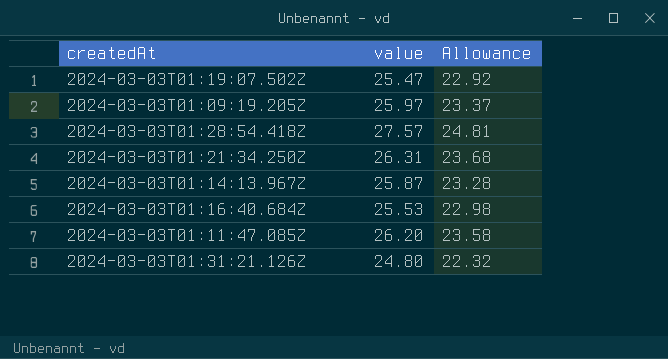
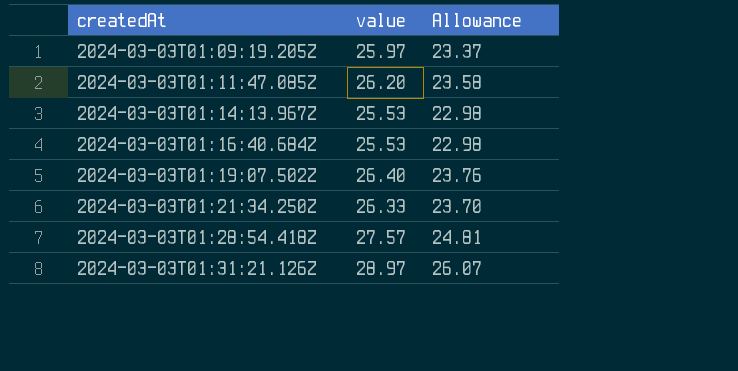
row order: none -> createdAt ascending
2024-03-03T01:14:13.967Z | value: 25.87 -> 25.53
2024-03-03T01:14:13.967Z | Allowance: 23.28 -> 22.98
2024-03-03T01:19:07.502Z | value: 25.47 -> 26.40
2024-03-03T01:19:07.502Z | Allowance: 22.92 -> 23.76
2024-03-03T01:21:34.250Z | value: 26.31 -> 26.33
2024-03-03T01:21:34.250Z | Allowance: 23.68 -> 23.70
2024-03-03T01:31:21.126Z | value: 24.80 -> 28.97
2024-03-03T01:31:21.126Z | Allowance: 22.32 -> 26.07

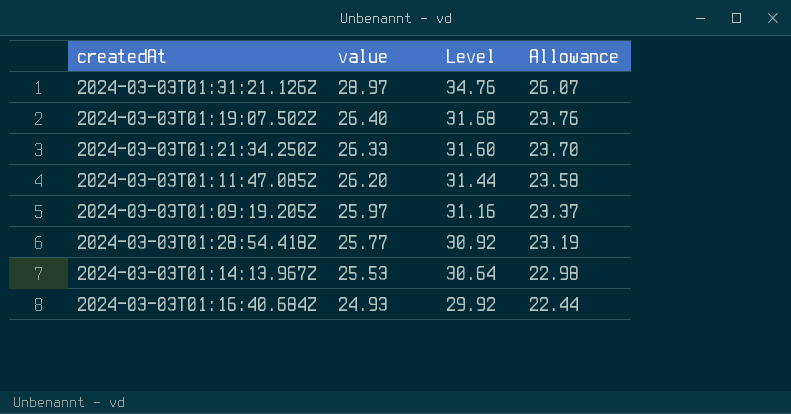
row order: createdAt ascending -> value descending
column Level | formula: none -> [value] * 1.2
2024-03-03T01:28:54.418Z | value: 27.57 -> 25.77
2024-03-03T01:28:54.418Z | Allowance: 24.81 -> 23.19
2024-03-03T01:16:40.684Z | value: 25.53 -> 24.93
2024-03-03T01:16:40.684Z | Allowance: 22.98 -> 22.44

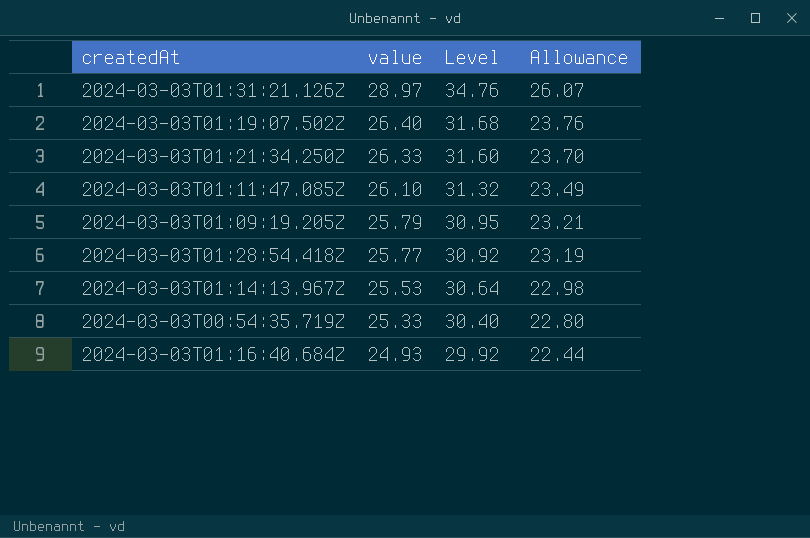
2024-03-03T01:11:47.085Z | value: 26.20 -> 26.10
2024-03-03T01:11:47.085Z | Level: 31.44 -> 31.32
2024-03-03T01:11:47.085Z | Allowance: 23.58 -> 23.49
2024-03-03T01:09:19.205Z | value: 25.97 -> 25.79
2024-03-03T01:09:19.205Z | Level: 31.16 -> 30.95
2024-03-03T01:09:19.205Z | Allowance: 23.37 -> 23.21
row 2024-03-03T00:54:35.719Z: none -> 25.33 | 30.40 | 22.80

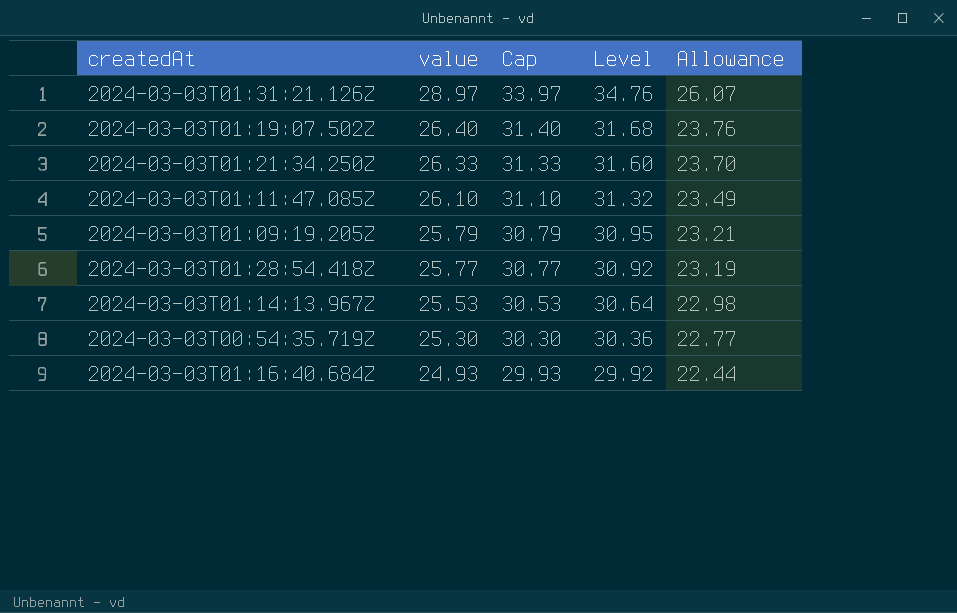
column Cap | formula: none -> [value] + 5
2024-03-03T00:54:35.719Z | value: 25.33 -> 25.30
2024-03-03T00:54:35.719Z | Level: 30.40 -> 30.36
2024-03-03T00:54:35.719Z | Allowance: 22.80 -> 22.77

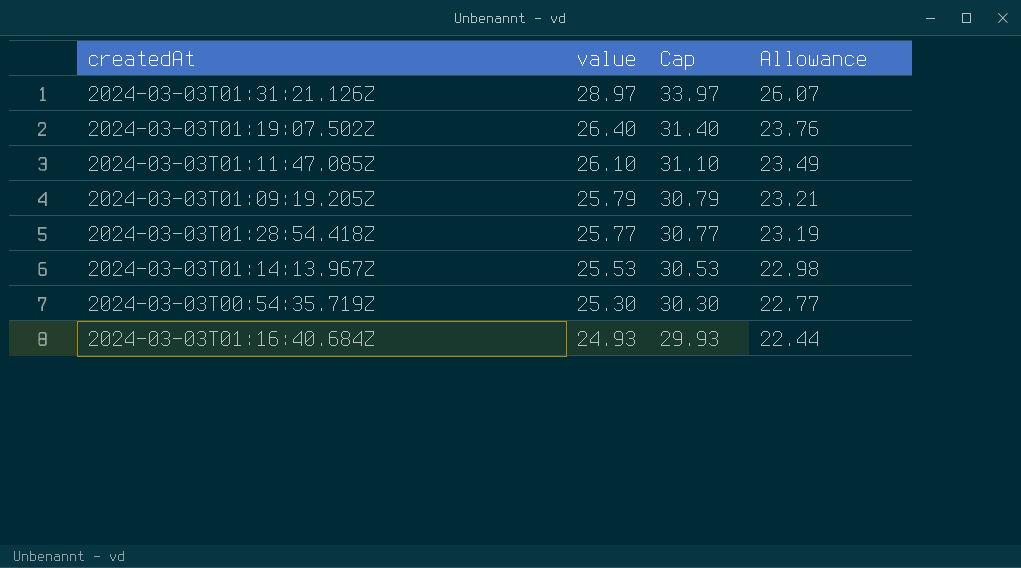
column Level | formula: [value] * 1.2 -> none
row 2024-03-03T01:21:34.250Z: 26.33 | 31.33 | 31.60 | 23.70 -> none

